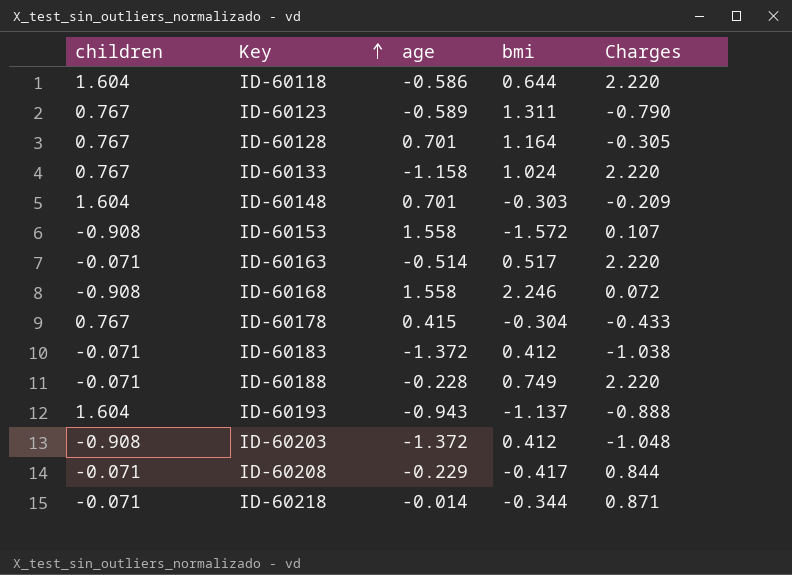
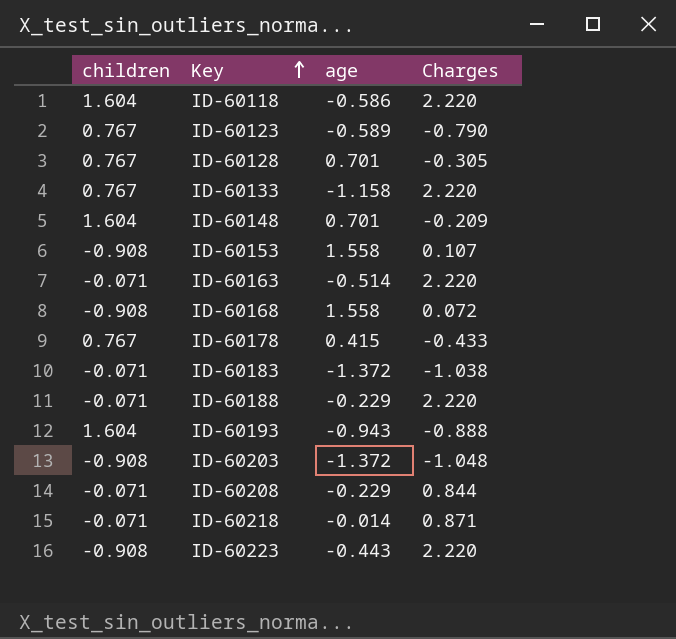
column bmi | position: 4 -> none
ID-60188 | age: -0.228 -> -0.229
row ID-60223: none -> -0.908 | -0.443 | 2.220

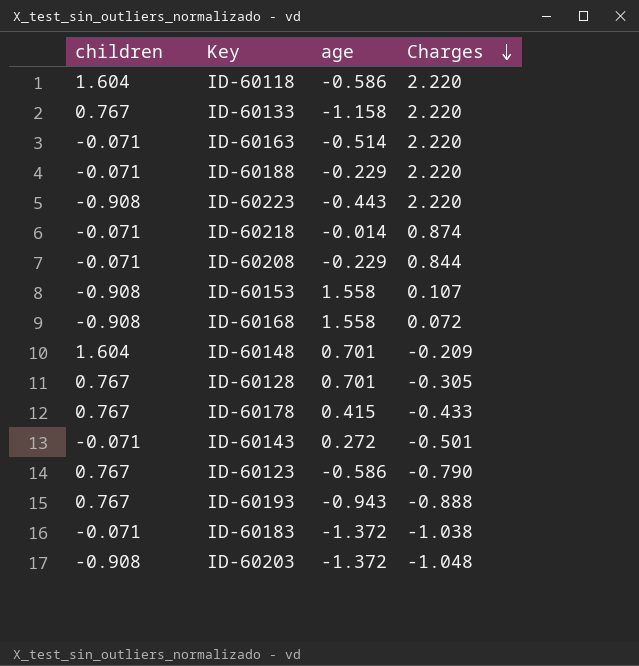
row order: Key ascending -> Charges descending
ID-60218 | Charges: 0.871 -> 0.874
row ID-60143: none -> -0.071 | 0.272 | -0.501
ID-60123 | age: -0.589 -> -0.586
ID-60193 | children: 1.604 -> 0.767

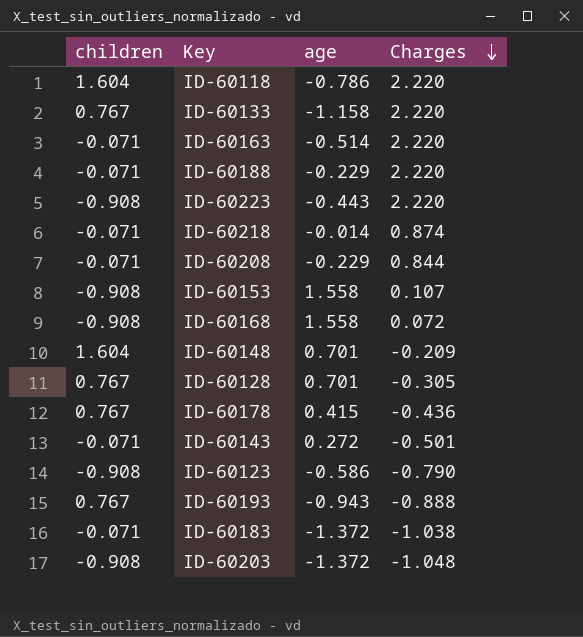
ID-60118 | age: -0.586 -> -0.786
ID-60178 | Charges: -0.433 -> -0.436
ID-60123 | children: 0.767 -> -0.908

